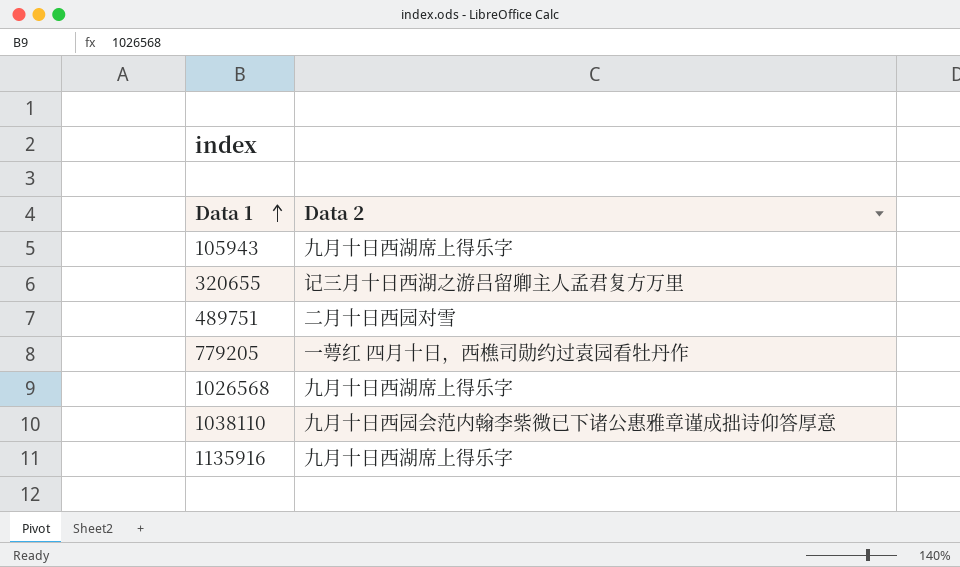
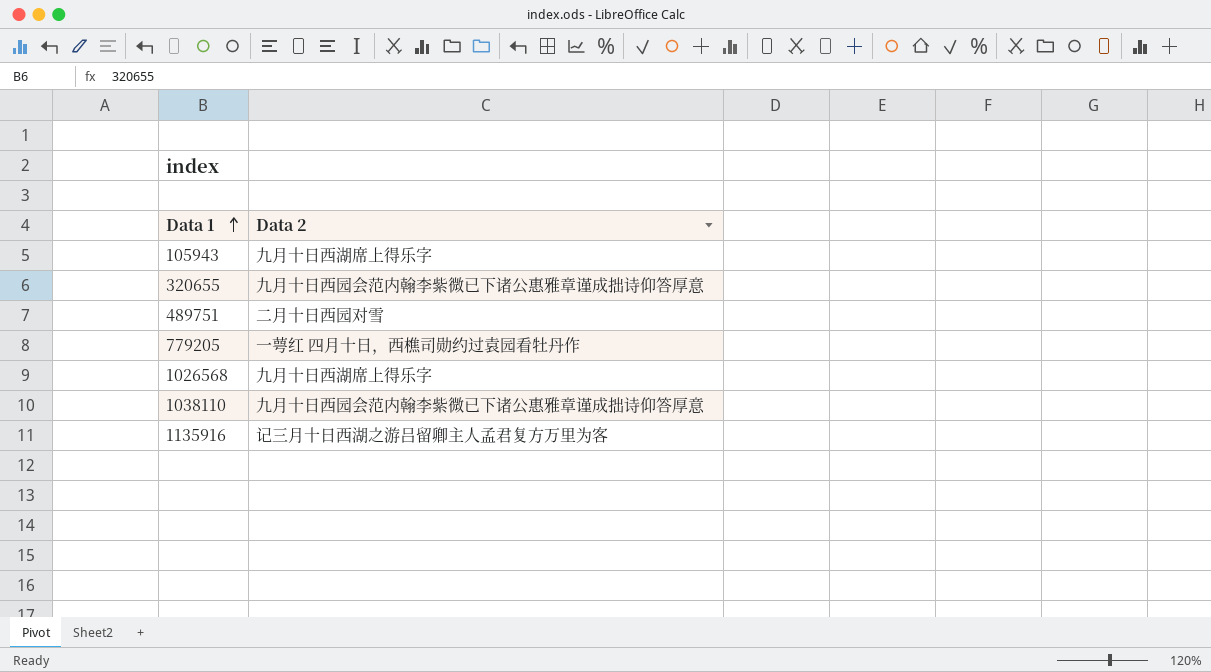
320655 | Data 2: 记三月十日西湖之游吕留卿主人孟君复方万里 -> 九月十日西园会范内翰李紫微已下诸公惠雅章谨成拙诗仰答厚意
1135916 | Data 2: 九月十日西湖席上得乐字 -> 记三月十日西湖之游吕留卿主人孟君复方万里为客

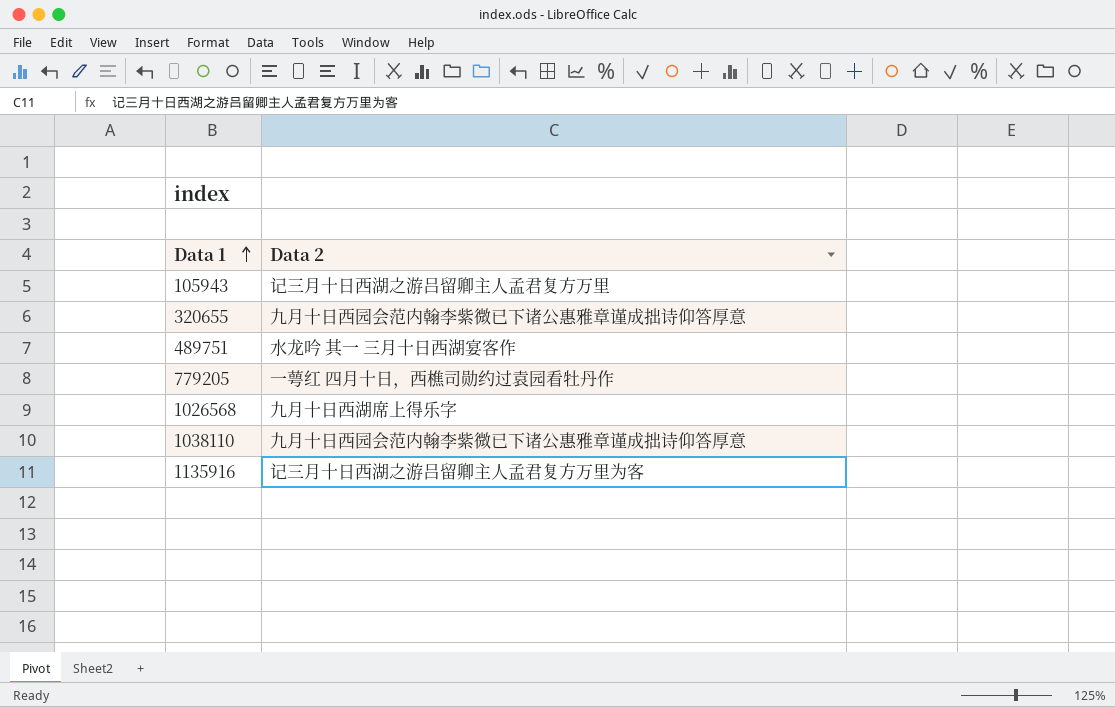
105943 | Data 2: 九月十日西湖席上得乐字 -> 记三月十日西湖之游吕留卿主人孟君复方万里
489751 | Data 2: 二月十日西园对雪 -> 水龙吟 其一 三月十日西湖宴客作

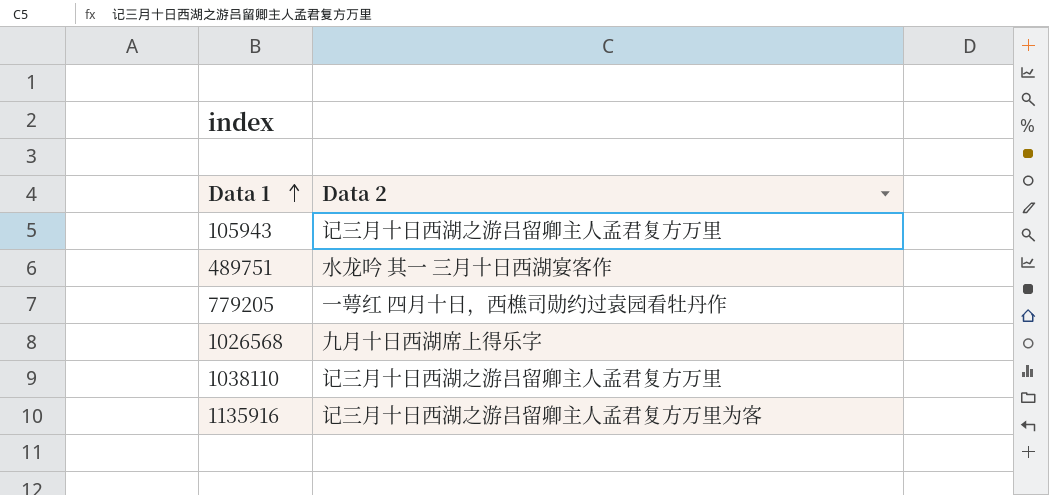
row 320655: 九月十日西园会范内翰李紫微已下诸公惠雅章谨成拙诗仰答厚意 -> none
1038110 | Data 2: 九月十日西园会范内翰李紫微已下诸公惠雅章谨成拙诗仰答厚意 -> 记三月十日西湖之游吕留卿主人孟君复方万里

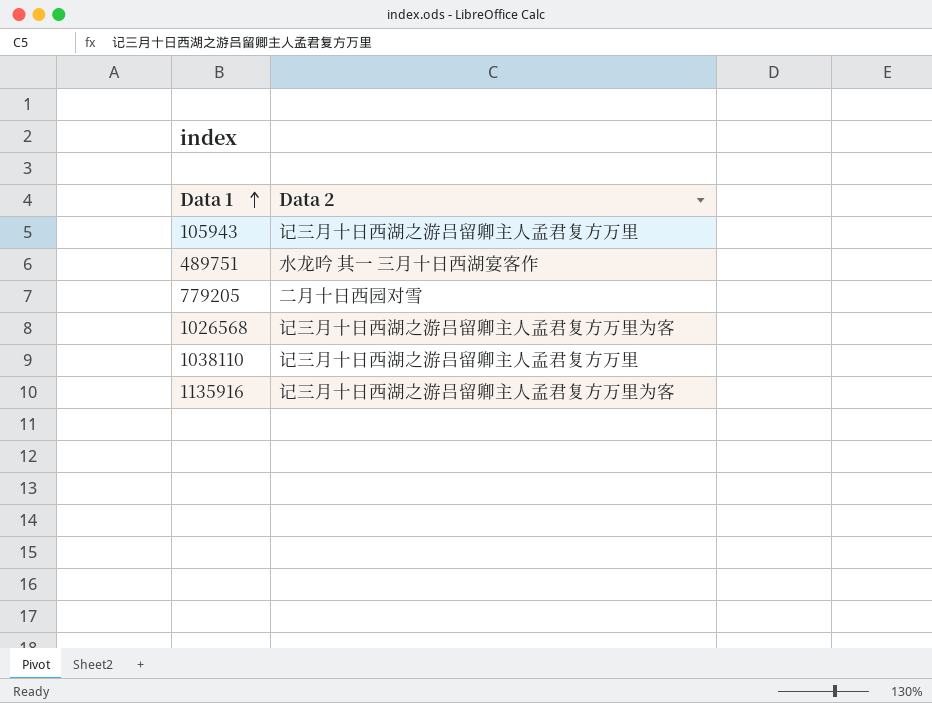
779205 | Data 2: 一萼红 四月十日，西樵司勋约过袁园看牡丹作 -> 二月十日西园对雪
1026568 | Data 2: 九月十日西湖席上得乐字 -> 记三月十日西湖之游吕留卿主人孟君复方万里为客

